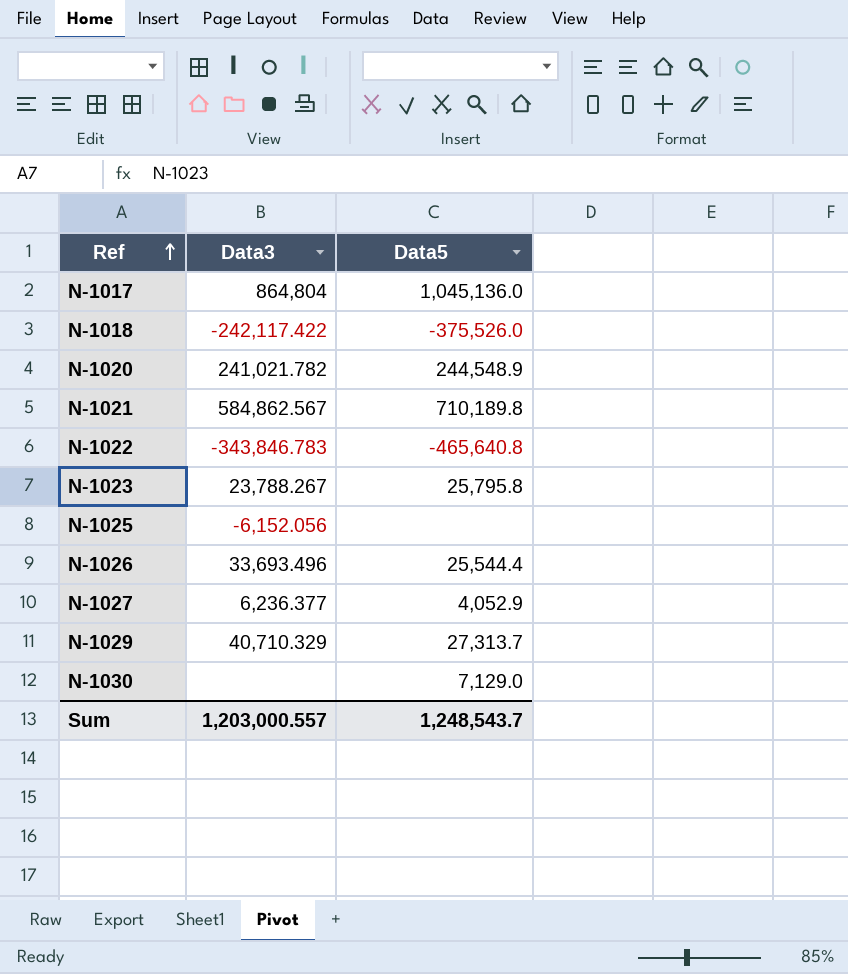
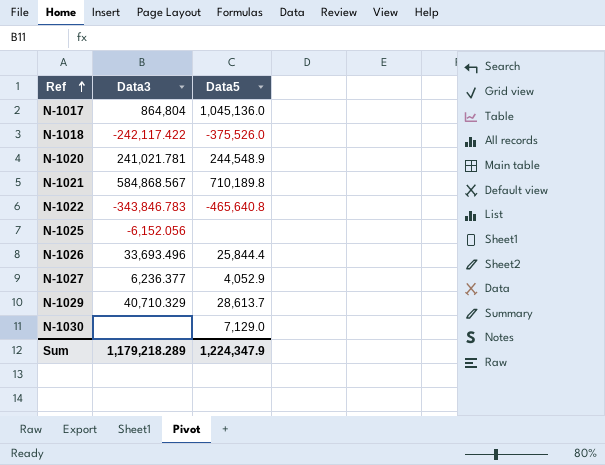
row N-1023: 23,788.267 | 25,795.8 -> none
N-1020 | Data3: 241,021.782 -> 241,021.781
N-1021 | Data3: 584,862.567 -> 584,868.567
N-1026 | Data5: 25,544.4 -> 25,844.4
N-1029 | Data5: 27,313.7 -> 28,613.7
Sum | Data3: 1,203,000.557 -> 1,179,218.289
Sum | Data5: 1,248,543.7 -> 1,224,347.9

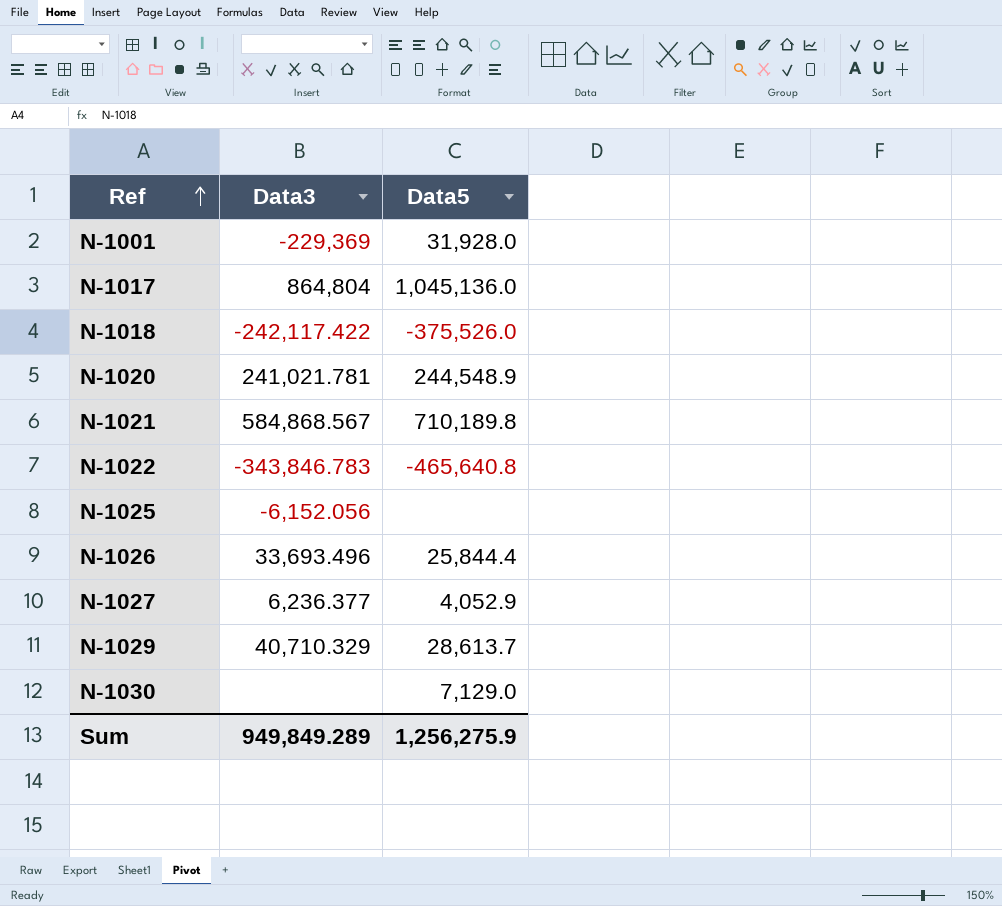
row N-1001: none -> -229,369 | 31,928.0
Sum | Data3: 1,179,218.289 -> 949,849.289
Sum | Data5: 1,224,347.9 -> 1,256,275.9

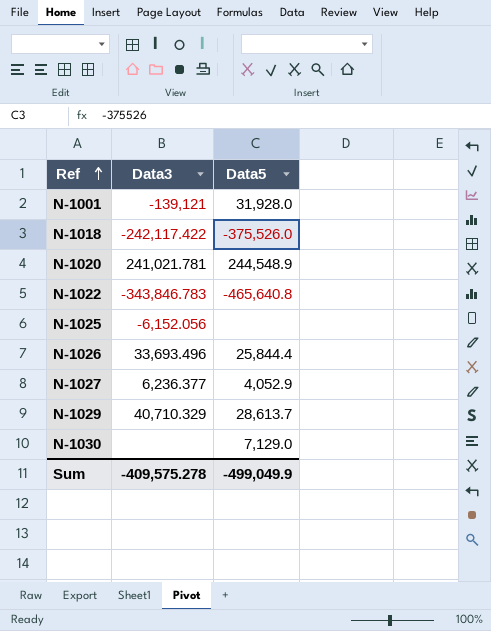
row N-1017: 864,804 | 1,045,136.0 -> none
row N-1021: 584,868.567 | 710,189.8 -> none
N-1001 | Data3: -229,369 -> -139,121
Sum | Data3: 949,849.289 -> -409,575.278
Sum | Data5: 1,256,275.9 -> -499,049.9

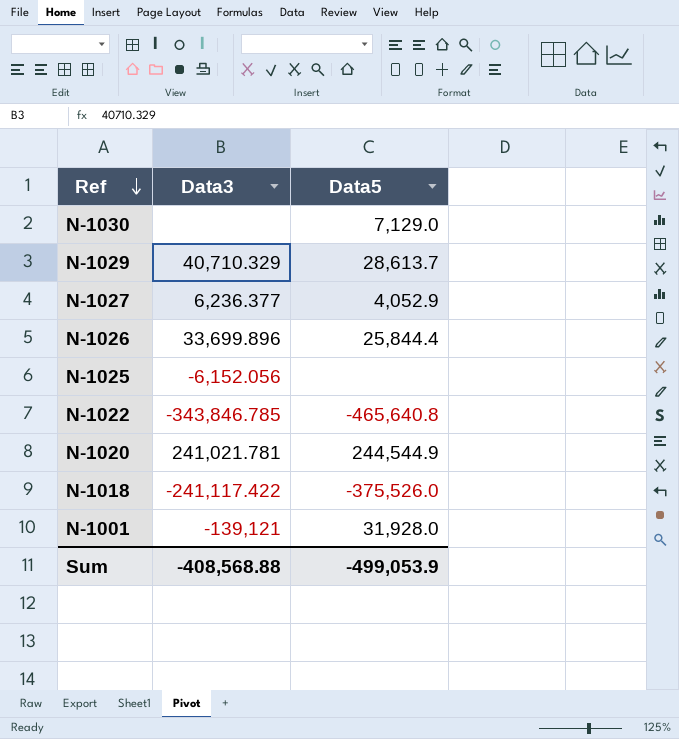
row order: Ref ascending -> Ref descending
N-1026 | Data3: 33,693.496 -> 33,699.896
N-1022 | Data3: -343,846.783 -> -343,846.785
N-1020 | Data5: 244,548.9 -> 244,544.9
N-1018 | Data3: -242,117.422 -> -241,117.422
Sum | Data3: -409,575.278 -> -408,568.88
Sum | Data5: -499,049.9 -> -499,053.9

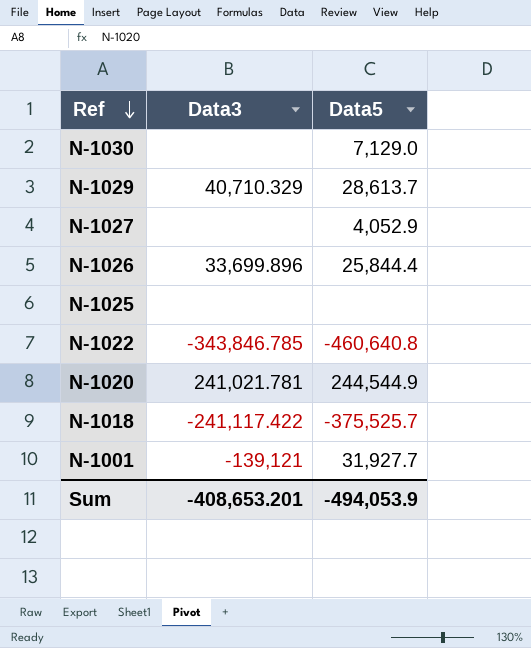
N-1027 | Data3: 6,236.377 -> none
N-1025 | Data3: -6,152.056 -> none
N-1022 | Data5: -465,640.8 -> -460,640.8
N-1018 | Data5: -375,526.0 -> -375,525.7
N-1001 | Data5: 31,928.0 -> 31,927.7
Sum | Data3: -408,568.88 -> -408,653.201
Sum | Data5: -499,053.9 -> -494,053.9

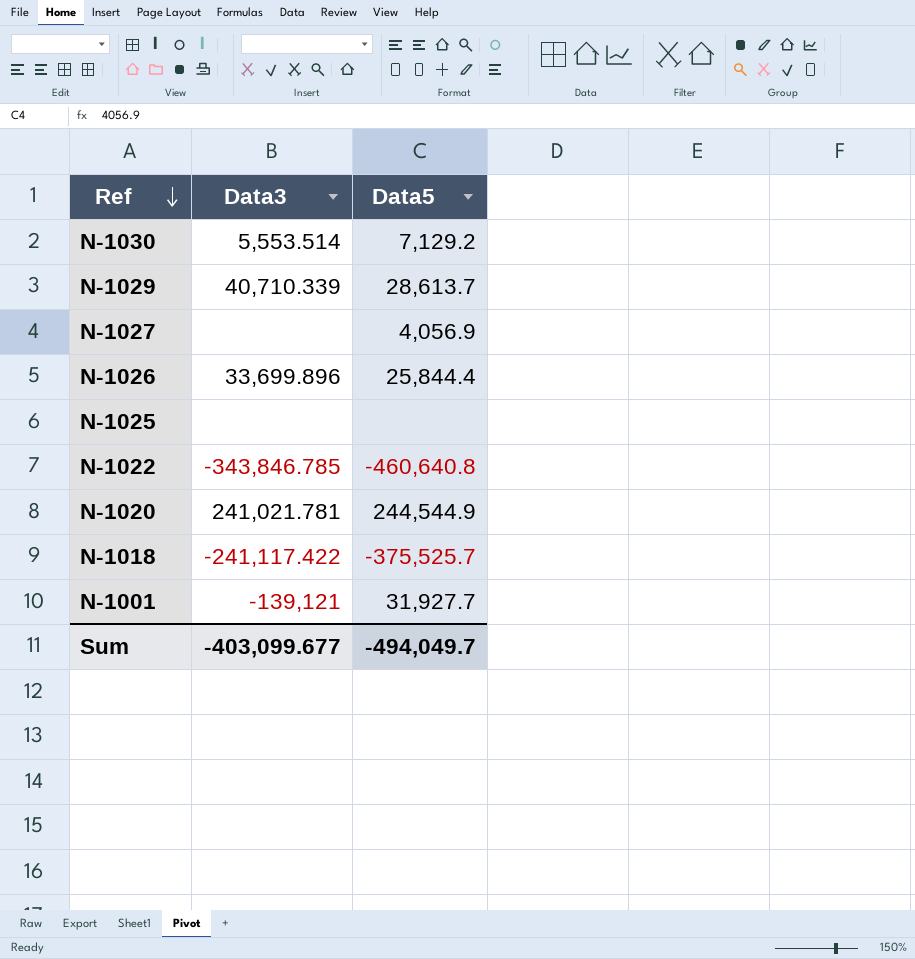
N-1030 | Data3: none -> 5,553.514
N-1030 | Data5: 7,129.0 -> 7,129.2
N-1029 | Data3: 40,710.329 -> 40,710.339
N-1027 | Data5: 4,052.9 -> 4,056.9
Sum | Data3: -408,653.201 -> -403,099.677
Sum | Data5: -494,053.9 -> -494,049.7

